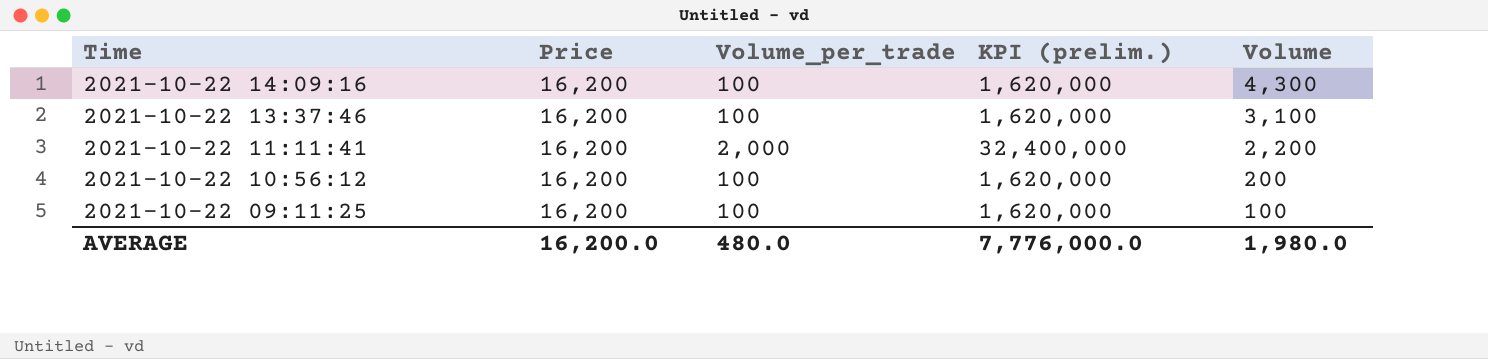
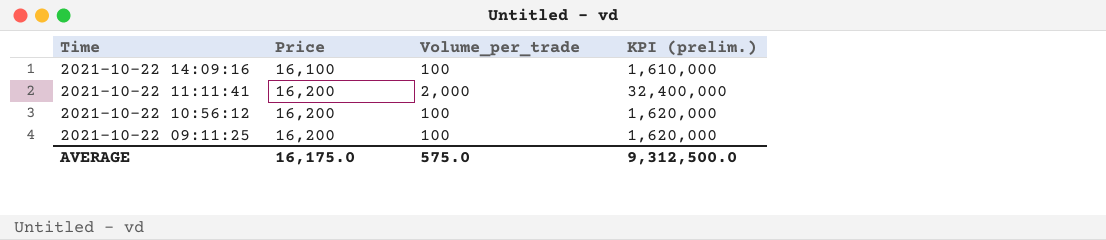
column Volume | position: 5 -> none
row 2021-10-22 13:37:46: 16,200 | 100 | 1,620,000 | 3,100 -> none
2021-10-22 14:09:16 | Price: 16,200 -> 16,100
2021-10-22 14:09:16 | KPI (prelim.): 1,620,000 -> 1,610,000
AVERAGE | Price: 16,200.0 -> 16,175.0
AVERAGE | Volume_per_trade: 480.0 -> 575.0
AVERAGE | KPI (prelim.): 7,776,000.0 -> 9,312,500.0

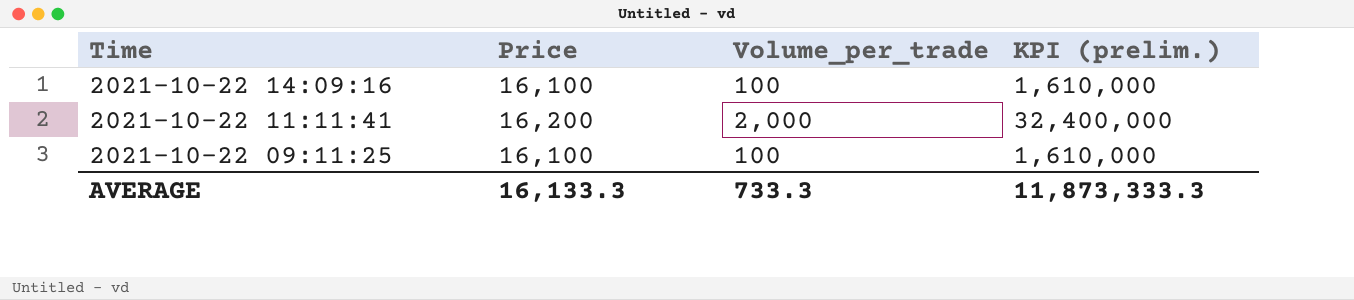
row 2021-10-22 10:56:12: 16,200 | 100 | 1,620,000 -> none
2021-10-22 09:11:25 | Price: 16,200 -> 16,100
2021-10-22 09:11:25 | KPI (prelim.): 1,620,000 -> 1,610,000
AVERAGE | Price: 16,175.0 -> 16,133.3
AVERAGE | Volume_per_trade: 575.0 -> 733.3
AVERAGE | KPI (prelim.): 9,312,500.0 -> 11,873,333.3

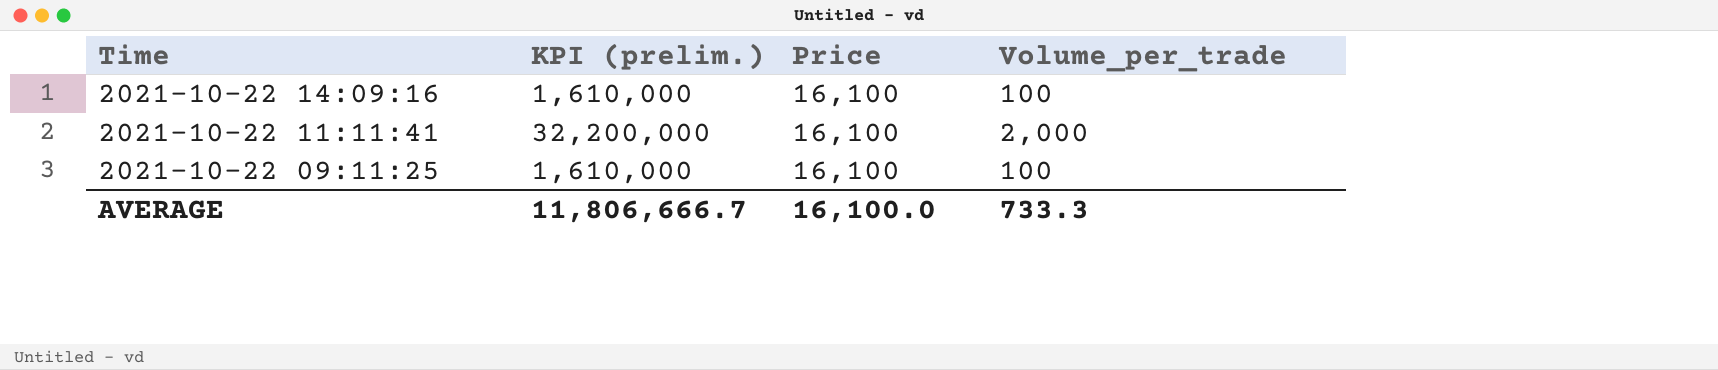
column KPI (prelim.) | position: 4 -> 2
2021-10-22 11:11:41 | KPI (prelim.): 32,400,000 -> 32,200,000
2021-10-22 11:11:41 | Price: 16,200 -> 16,100
AVERAGE | KPI (prelim.): 11,873,333.3 -> 11,806,666.7
AVERAGE | Price: 16,133.3 -> 16,100.0

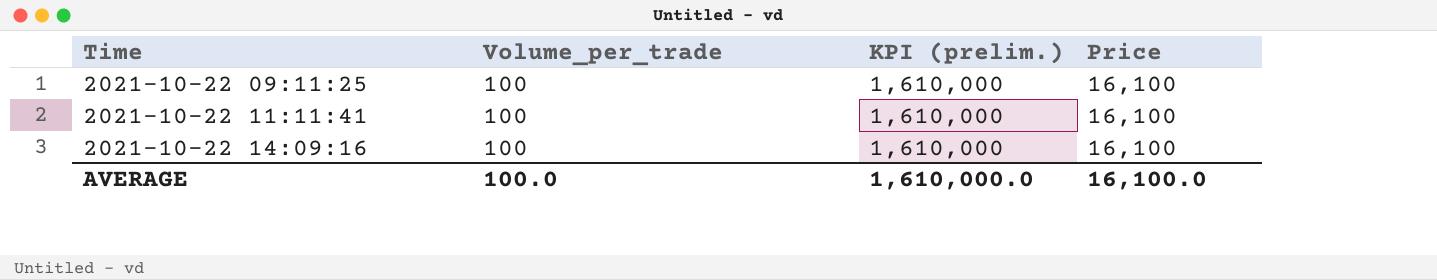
row order: Time descending -> Time ascending
column Volume_per_trade | position: 4 -> 2
2021-10-22 11:11:41 | Volume_per_trade: 2,000 -> 100
2021-10-22 11:11:41 | KPI (prelim.): 32,200,000 -> 1,610,000
AVERAGE | Volume_per_trade: 733.3 -> 100.0
AVERAGE | KPI (prelim.): 11,806,666.7 -> 1,610,000.0

